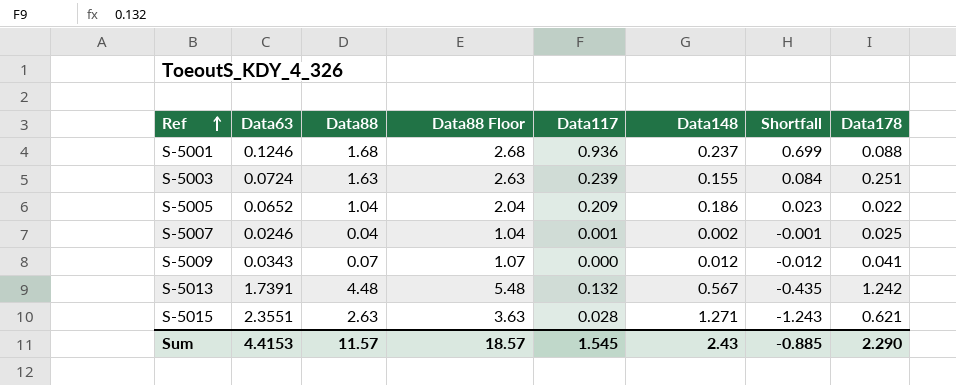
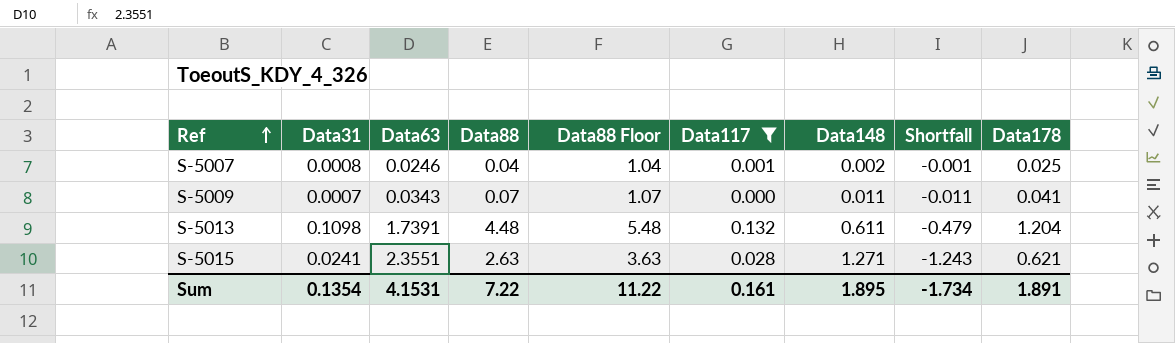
filter: none -> Data117 <= 0.132
column Data31 | position: none -> 2
S-5009 | Data148: 0.012 -> 0.011
S-5009 | Shortfall: -0.012 -> -0.011
S-5013 | Data148: 0.567 -> 0.611
S-5013 | Shortfall: -0.435 -> -0.479
S-5013 | Data178: 1.242 -> 1.204
Sum | Data63: 4.4153 -> 4.1531
Sum | Data88: 11.57 -> 7.22
Sum | Data88 Floor: 18.57 -> 11.22
Sum | Data117: 1.545 -> 0.161
Sum | Data148: 2.43 -> 1.895
Sum | Shortfall: -0.885 -> -1.734
Sum | Data178: 2.290 -> 1.891

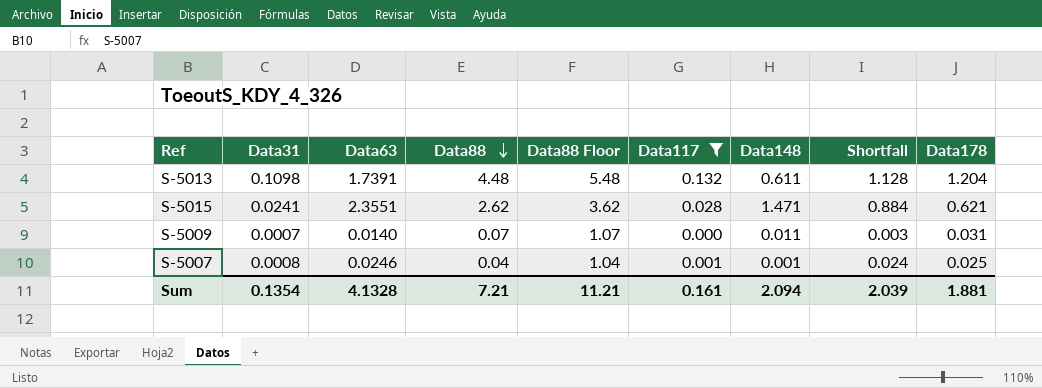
row order: Ref ascending -> Data88 descending
column Shortfall | formula: [Data117] - [Data148] -> [Data63] - [Data148]
S-5015 | Data88: 2.63 -> 2.62
S-5015 | Data88 Floor: 3.63 -> 3.62
S-5015 | Data148: 1.271 -> 1.471
S-5009 | Data63: 0.0343 -> 0.0140
S-5009 | Data178: 0.041 -> 0.031
S-5007 | Data148: 0.002 -> 0.001
Sum | Data63: 4.1531 -> 4.1328
Sum | Data88: 7.22 -> 7.21
Sum | Data88 Floor: 11.22 -> 11.21
Sum | Data148: 1.895 -> 2.094
Sum | Shortfall: -1.734 -> 2.039
Sum | Data178: 1.891 -> 1.881

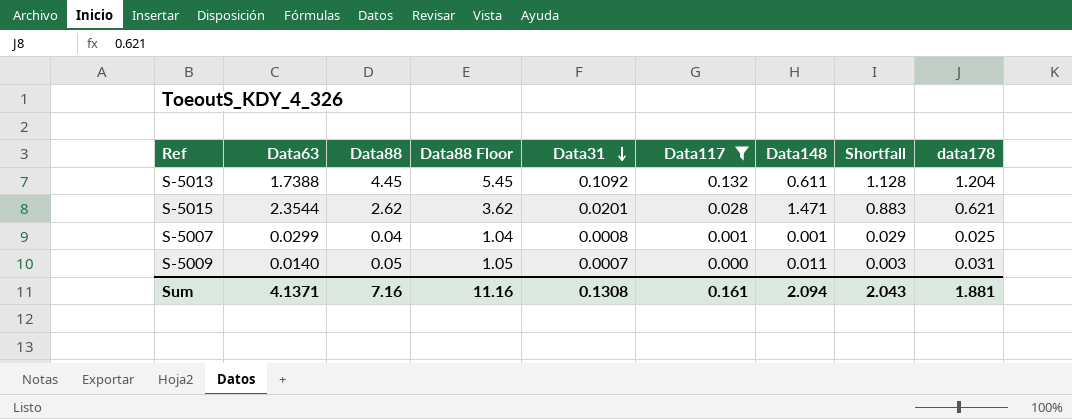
row order: Data88 descending -> Data31 descending
column Data31 | position: 2 -> 5
column name: Data178 -> data178
S-5013 | Data63: 1.7391 -> 1.7388
S-5013 | Data88: 4.48 -> 4.45
S-5013 | Data88 Floor: 5.48 -> 5.45
S-5013 | Data31: 0.1098 -> 0.1092
S-5015 | Data63: 2.3551 -> 2.3544
S-5015 | Data31: 0.0241 -> 0.0201
S-5015 | Shortfall: 0.884 -> 0.883
S-5007 | Data63: 0.0246 -> 0.0299
S-5007 | Shortfall: 0.024 -> 0.029
S-5009 | Data88: 0.07 -> 0.05
S-5009 | Data88 Floor: 1.07 -> 1.05
Sum | Data63: 4.1328 -> 4.1371
Sum | Data88: 7.21 -> 7.16
Sum | Data88 Floor: 11.21 -> 11.16
Sum | Data31: 0.1354 -> 0.1308
Sum | Shortfall: 2.039 -> 2.043

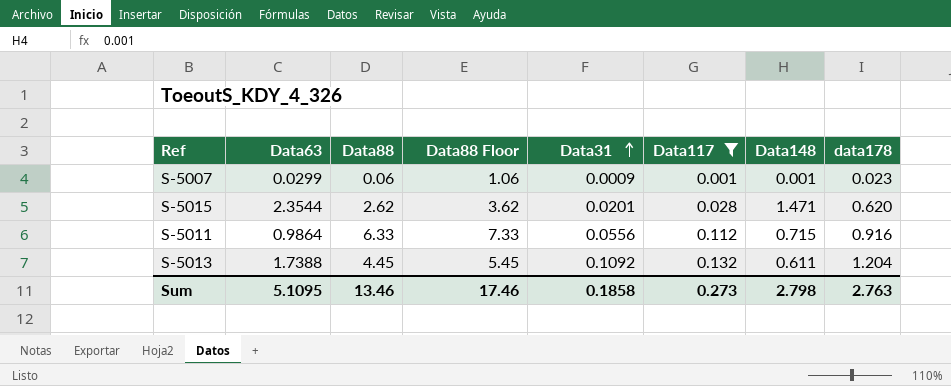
row order: Data31 descending -> Data31 ascending
column Shortfall | formula: [Data63] - [Data148] -> none
row S-5009: 0.0140 | 0.05 | 1.05 | 0.0007 | 0.000 | 0.011 | 0.003 | 0.031 -> none
S-5007 | Data88: 0.04 -> 0.06
S-5007 | Data88 Floor: 1.04 -> 1.06
S-5007 | Data31: 0.0008 -> 0.0009
S-5007 | data178: 0.025 -> 0.023
S-5015 | data178: 0.621 -> 0.620
row S-5011: none -> 0.9864 | 6.33 | 7.33 | 0.0556 | 0.112 | 0.715 | 0.916
Sum | Data63: 4.1371 -> 5.1095
Sum | Data88: 7.16 -> 13.46
Sum | Data88 Floor: 11.16 -> 17.46
Sum | Data31: 0.1308 -> 0.1858
Sum | Data117: 0.161 -> 0.273
Sum | Data148: 2.094 -> 2.798
Sum | data178: 1.881 -> 2.763

